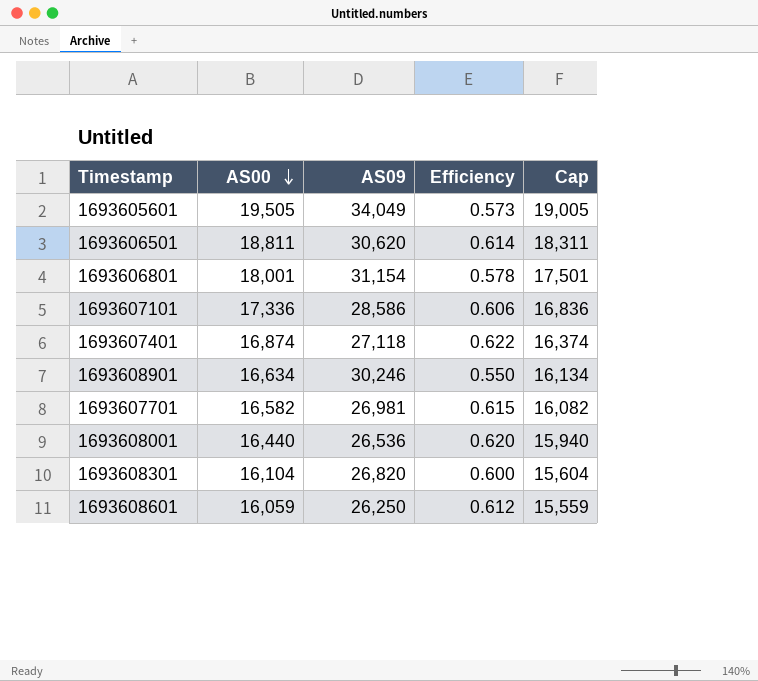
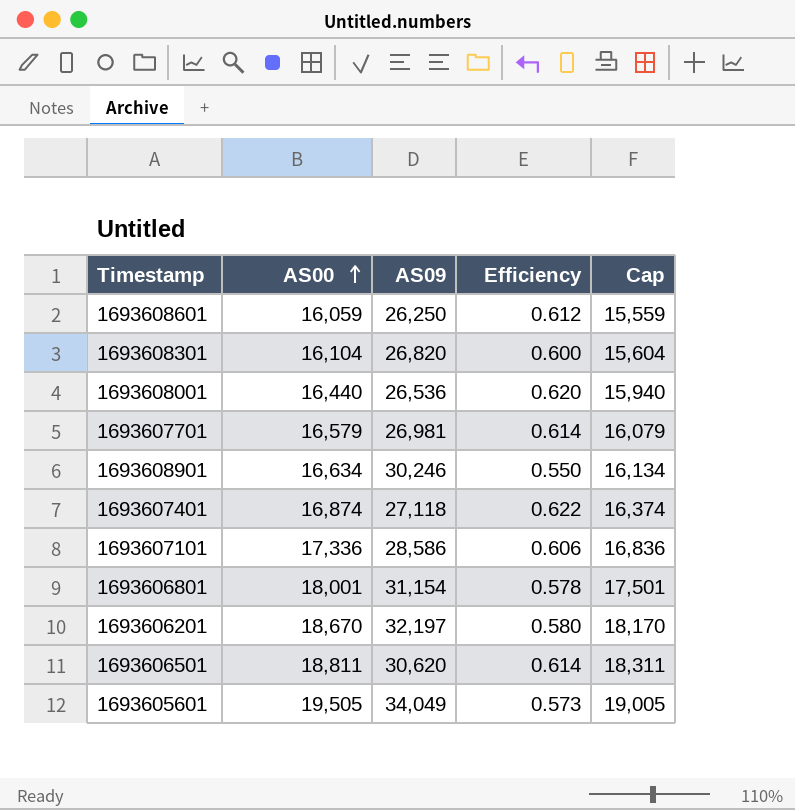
row order: AS00 descending -> AS00 ascending
1693607701 | AS00: 16,582 -> 16,579
1693607701 | Efficiency: 0.615 -> 0.614
1693607701 | Cap: 16,082 -> 16,079
row 1693606201: none -> 18,670 | 32,197 | 0.580 | 18,170

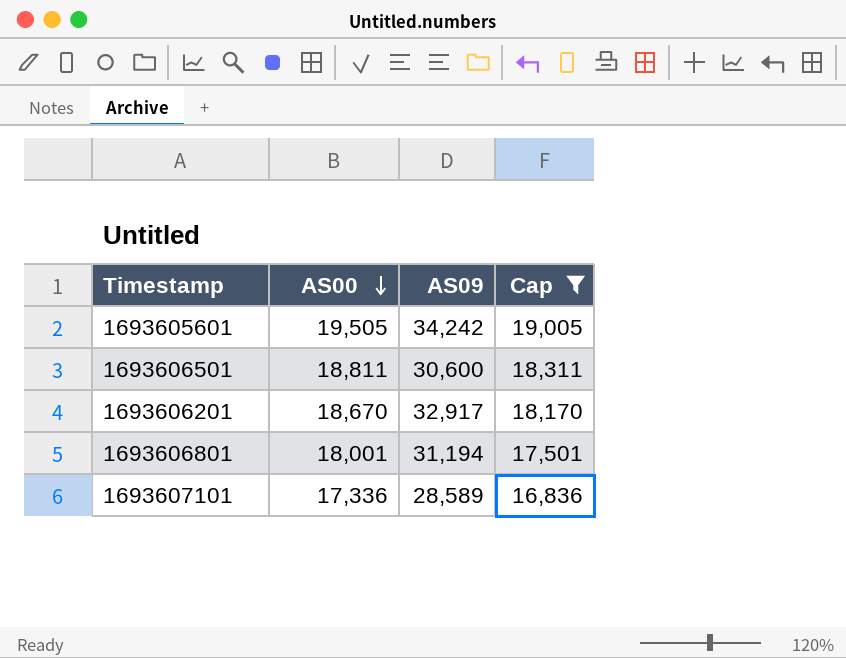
filter: none -> Cap >= 16,836
row order: AS00 ascending -> AS00 descending
column Efficiency | formula: [AS00] / [AS09] -> none
1693605601 | AS09: 34,049 -> 34,242
1693606501 | AS09: 30,620 -> 30,600
1693606201 | AS09: 32,197 -> 32,917
1693606801 | AS09: 31,154 -> 31,194
1693607101 | AS09: 28,586 -> 28,589

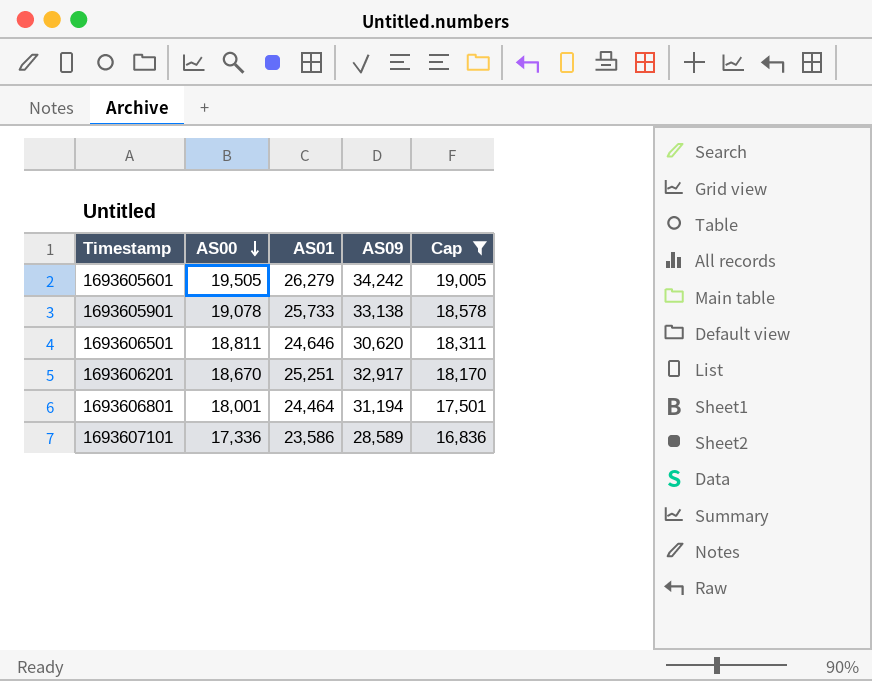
column AS01 | position: none -> 3
row 1693605901: none -> 19,078 | 25,733 | 33,138 | 18,578
1693606501 | AS09: 30,600 -> 30,620

